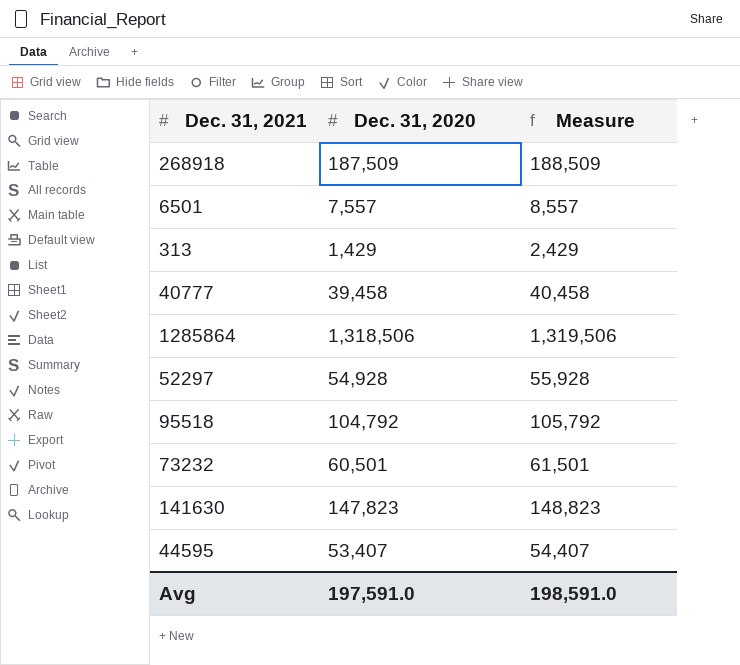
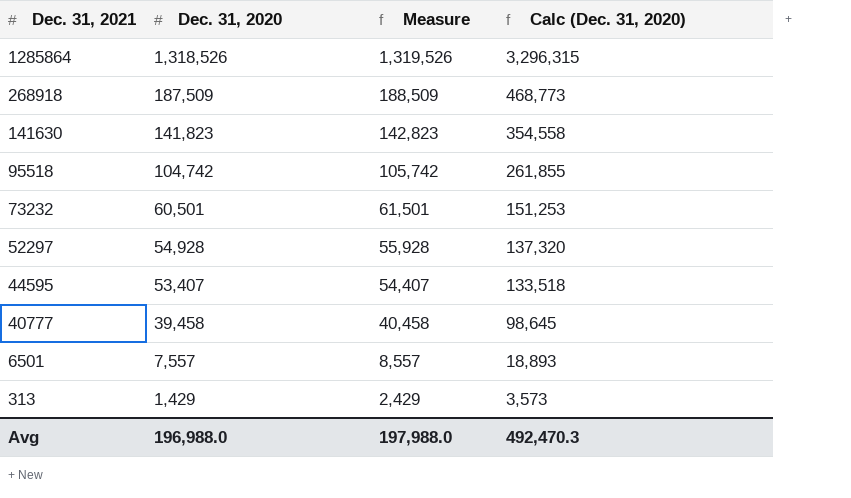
row order: none -> Dec. 31, 2021 descending
column Calc (Dec. 31, 2020) | formula: none -> [Dec. 31, 2020] * 2.5
1285864 | Dec. 31, 2020: 1,318,506 -> 1,318,526
1285864 | Measure: 1,319,506 -> 1,319,526
141630 | Dec. 31, 2020: 147,823 -> 141,823
141630 | Measure: 148,823 -> 142,823
95518 | Dec. 31, 2020: 104,792 -> 104,742
95518 | Measure: 105,792 -> 105,742
Avg | Dec. 31, 2020: 197,591.0 -> 196,988.0
Avg | Measure: 198,591.0 -> 197,988.0

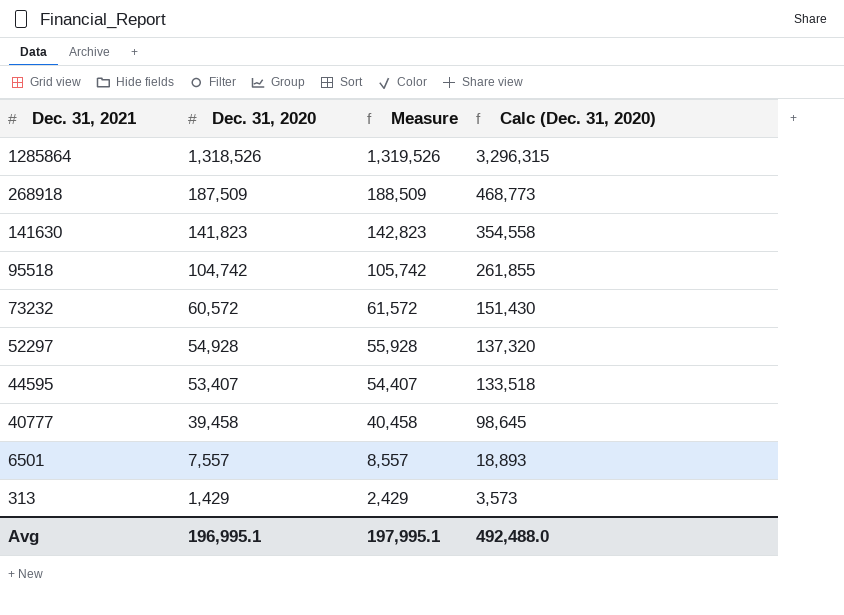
73232 | Dec. 31, 2020: 60,501 -> 60,572
73232 | Measure: 61,501 -> 61,572
73232 | Calc (Dec. 31, 2020): 151,253 -> 151,430
Avg | Dec. 31, 2020: 196,988.0 -> 196,995.1
Avg | Measure: 197,988.0 -> 197,995.1
Avg | Calc (Dec. 31, 2020): 492,470.3 -> 492,488.0

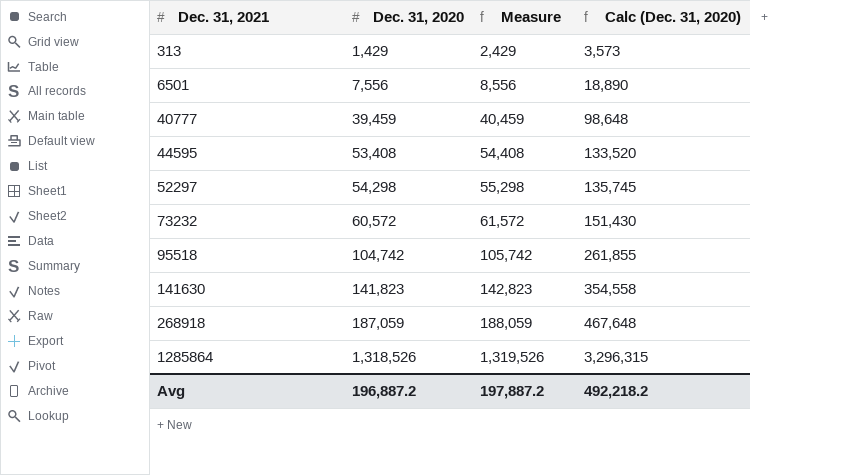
row order: Dec. 31, 2021 descending -> Dec. 31, 2021 ascending
6501 | Dec. 31, 2020: 7,557 -> 7,556
6501 | Measure: 8,557 -> 8,556
6501 | Calc (Dec. 31, 2020): 18,893 -> 18,890
40777 | Dec. 31, 2020: 39,458 -> 39,459
40777 | Measure: 40,458 -> 40,459
40777 | Calc (Dec. 31, 2020): 98,645 -> 98,648
44595 | Dec. 31, 2020: 53,407 -> 53,408
44595 | Measure: 54,407 -> 54,408
44595 | Calc (Dec. 31, 2020): 133,518 -> 133,520
52297 | Dec. 31, 2020: 54,928 -> 54,298
52297 | Measure: 55,928 -> 55,298
52297 | Calc (Dec. 31, 2020): 137,320 -> 135,745
268918 | Dec. 31, 2020: 187,509 -> 187,059
268918 | Measure: 188,509 -> 188,059
268918 | Calc (Dec. 31, 2020): 468,773 -> 467,648
Avg | Dec. 31, 2020: 196,995.1 -> 196,887.2
Avg | Measure: 197,995.1 -> 197,887.2
Avg | Calc (Dec. 31, 2020): 492,488.0 -> 492,218.2

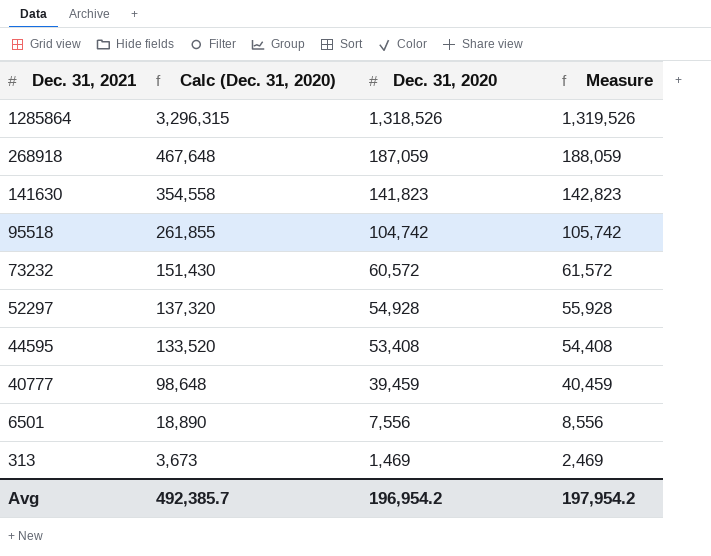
row order: Dec. 31, 2021 ascending -> Dec. 31, 2021 descending
column Calc (Dec. 31, 2020) | position: 4 -> 2
52297 | Calc (Dec. 31, 2020): 135,745 -> 137,320
52297 | Dec. 31, 2020: 54,298 -> 54,928
52297 | Measure: 55,298 -> 55,928
313 | Calc (Dec. 31, 2020): 3,573 -> 3,673
313 | Dec. 31, 2020: 1,429 -> 1,469
313 | Measure: 2,429 -> 2,469
Avg | Calc (Dec. 31, 2020): 492,218.2 -> 492,385.7
Avg | Dec. 31, 2020: 196,887.2 -> 196,954.2
Avg | Measure: 197,887.2 -> 197,954.2

